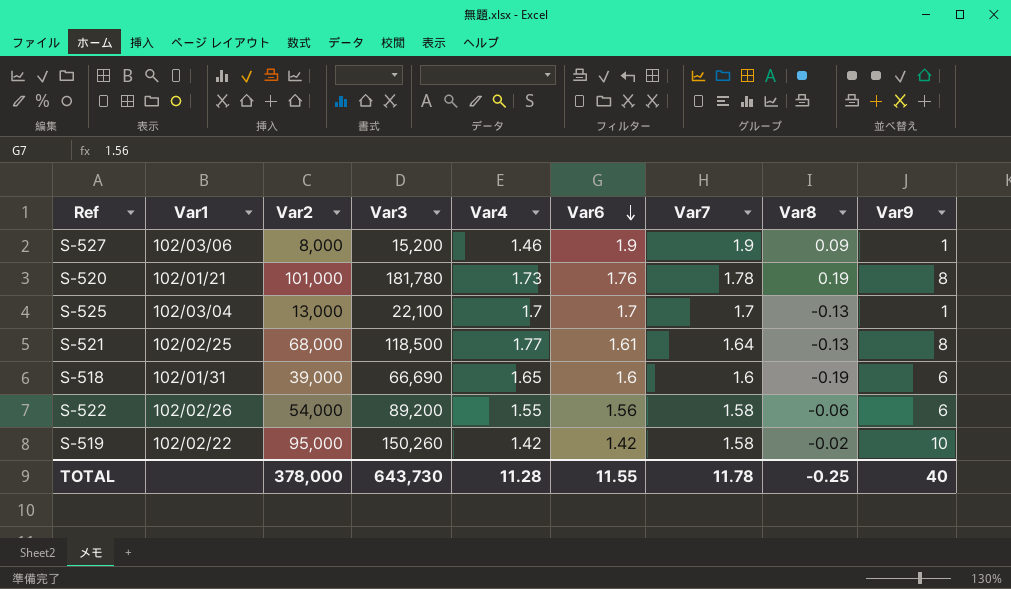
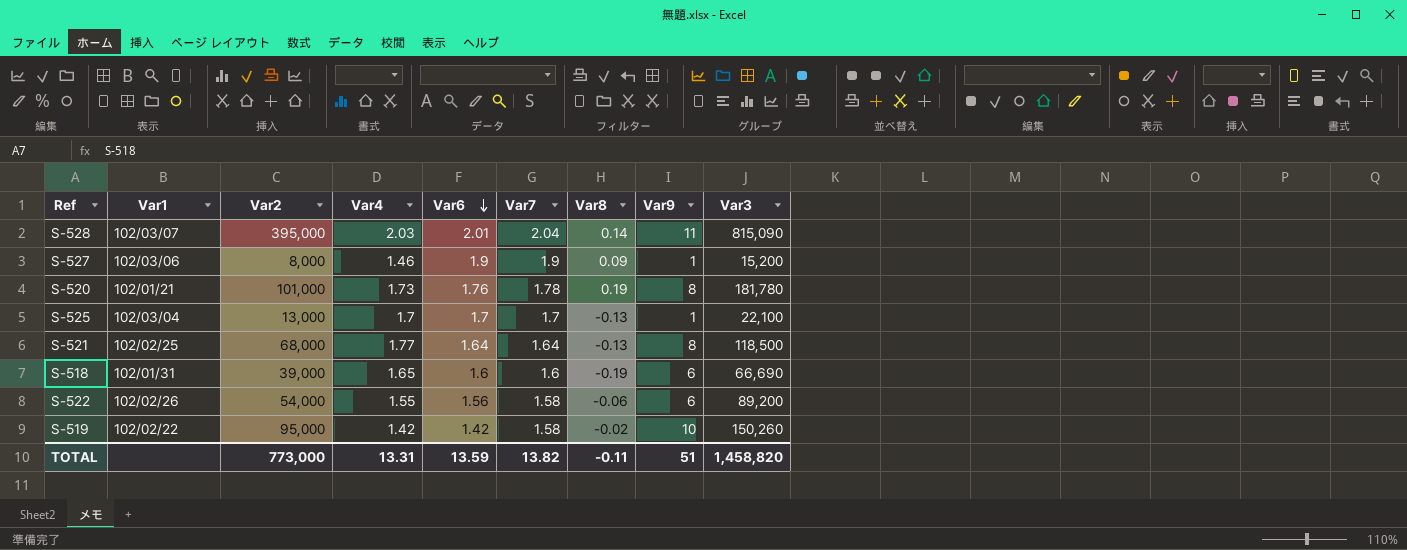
column Var3 | position: 4 -> 9
row S-528: none -> 102/03/07 | 395,000 | 2.03 | 2.01 | 2.04 | 0.14 | 11 | 815,090
S-521 | Var6: 1.61 -> 1.64
TOTAL | Var2: 378,000 -> 773,000
TOTAL | Var4: 11.28 -> 13.31
TOTAL | Var6: 11.55 -> 13.59
TOTAL | Var7: 11.78 -> 13.82
TOTAL | Var8: -0.25 -> -0.11
TOTAL | Var9: 40 -> 51
TOTAL | Var3: 643,730 -> 1,458,820

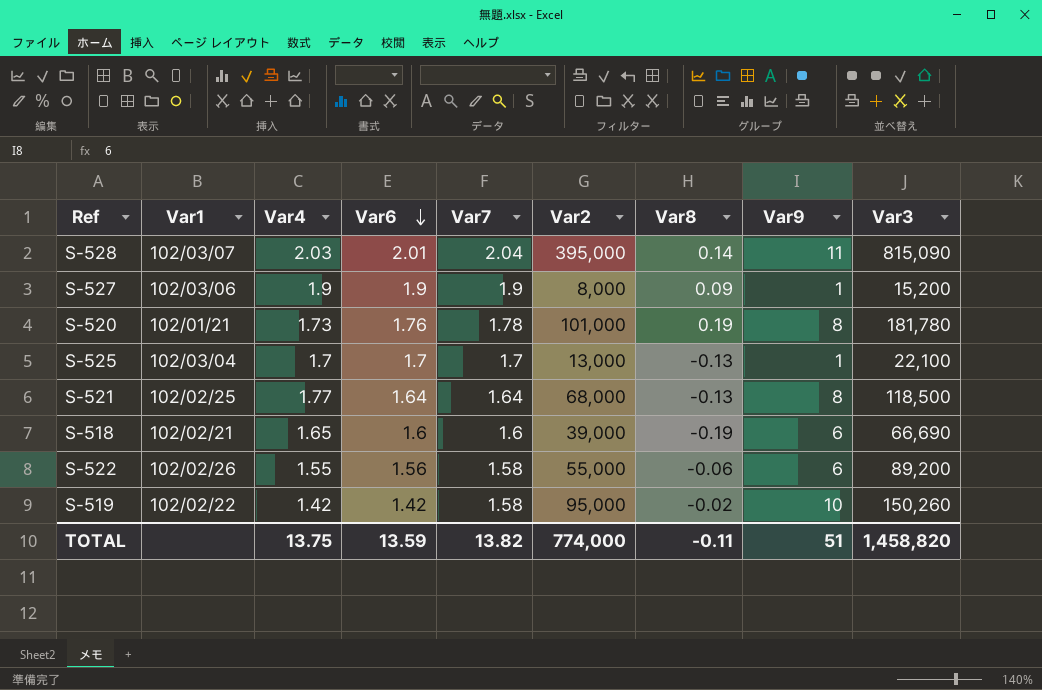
column Var2 | position: 3 -> 6
S-527 | Var4: 1.46 -> 1.9
S-518 | Var1: 102/01/31 -> 102/02/21
S-522 | Var2: 54,000 -> 55,000
TOTAL | Var4: 13.31 -> 13.75
TOTAL | Var2: 773,000 -> 774,000

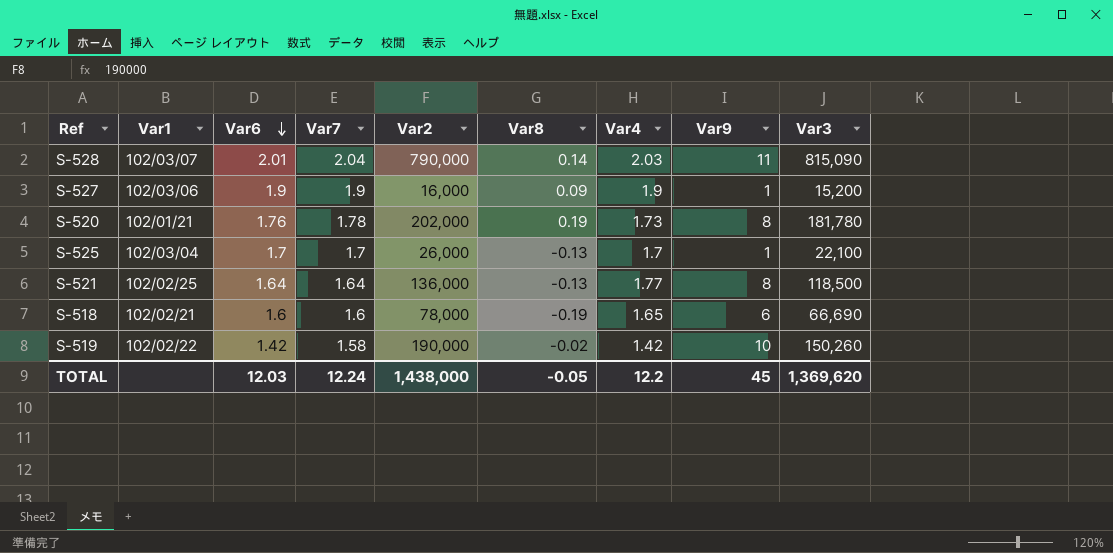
column Var4 | position: 3 -> 7
row S-522: 102/02/26 | 1.55 | 1.56 | 1.58 | 55,000 | -0.06 | 6 | 89,200 -> none
S-528 | Var2: 395,000 -> 790,000
S-527 | Var2: 8,000 -> 16,000
S-520 | Var2: 101,000 -> 202,000
S-525 | Var2: 13,000 -> 26,000
S-521 | Var2: 68,000 -> 136,000
S-518 | Var2: 39,000 -> 78,000
S-519 | Var2: 95,000 -> 190,000
TOTAL | Var6: 13.59 -> 12.03
TOTAL | Var7: 13.82 -> 12.24
TOTAL | Var2: 774,000 -> 1,438,000
TOTAL | Var8: -0.11 -> -0.05
TOTAL | Var4: 13.75 -> 12.2
TOTAL | Var9: 51 -> 45
TOTAL | Var3: 1,458,820 -> 1,369,620

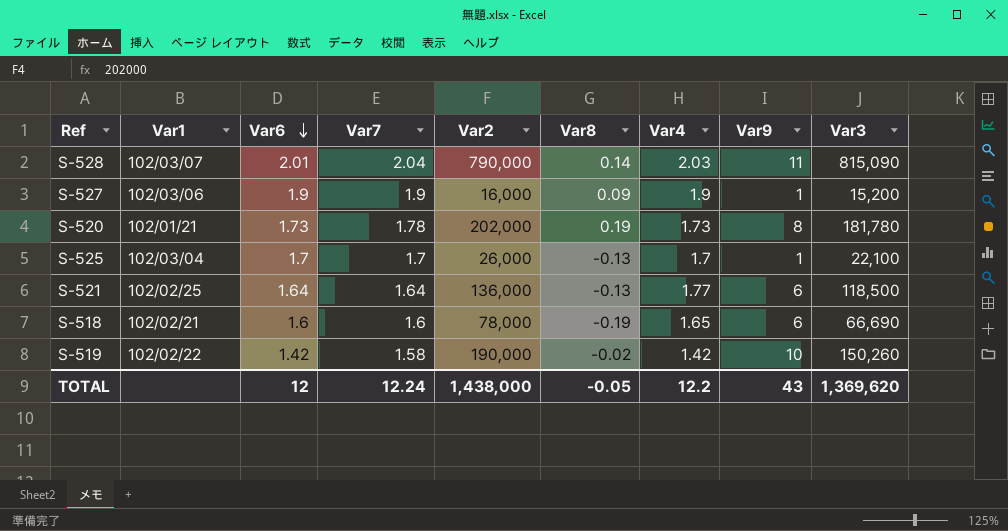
S-520 | Var6: 1.76 -> 1.73
S-521 | Var9: 8 -> 6
TOTAL | Var6: 12.03 -> 12
TOTAL | Var9: 45 -> 43

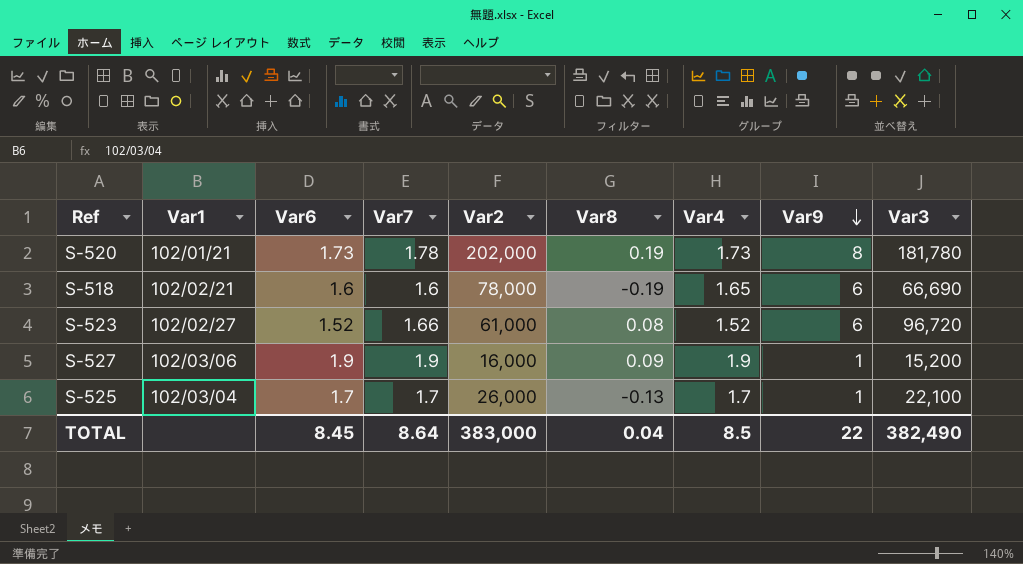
row order: Var6 descending -> Var9 descending
row S-528: 102/03/07 | 2.01 | 2.04 | 790,000 | 0.14 | 2.03 | 11 | 815,090 -> none
row S-521: 102/02/25 | 1.64 | 1.64 | 136,000 | -0.13 | 1.77 | 6 | 118,500 -> none
row S-519: 102/02/22 | 1.42 | 1.58 | 190,000 | -0.02 | 1.42 | 10 | 150,260 -> none
row S-523: none -> 102/02/27 | 1.52 | 1.66 | 61,000 | 0.08 | 1.52 | 6 | 96,720
TOTAL | Var6: 12 -> 8.45
TOTAL | Var7: 12.24 -> 8.64
TOTAL | Var2: 1,438,000 -> 383,000
TOTAL | Var8: -0.05 -> 0.04
TOTAL | Var4: 12.2 -> 8.5
TOTAL | Var9: 43 -> 22
TOTAL | Var3: 1,369,620 -> 382,490

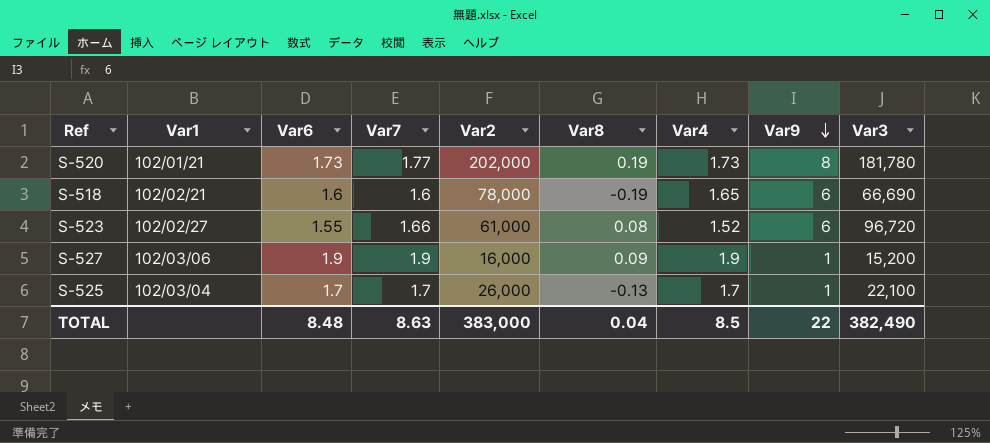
S-520 | Var7: 1.78 -> 1.77
S-523 | Var6: 1.52 -> 1.55
TOTAL | Var6: 8.45 -> 8.48
TOTAL | Var7: 8.64 -> 8.63

